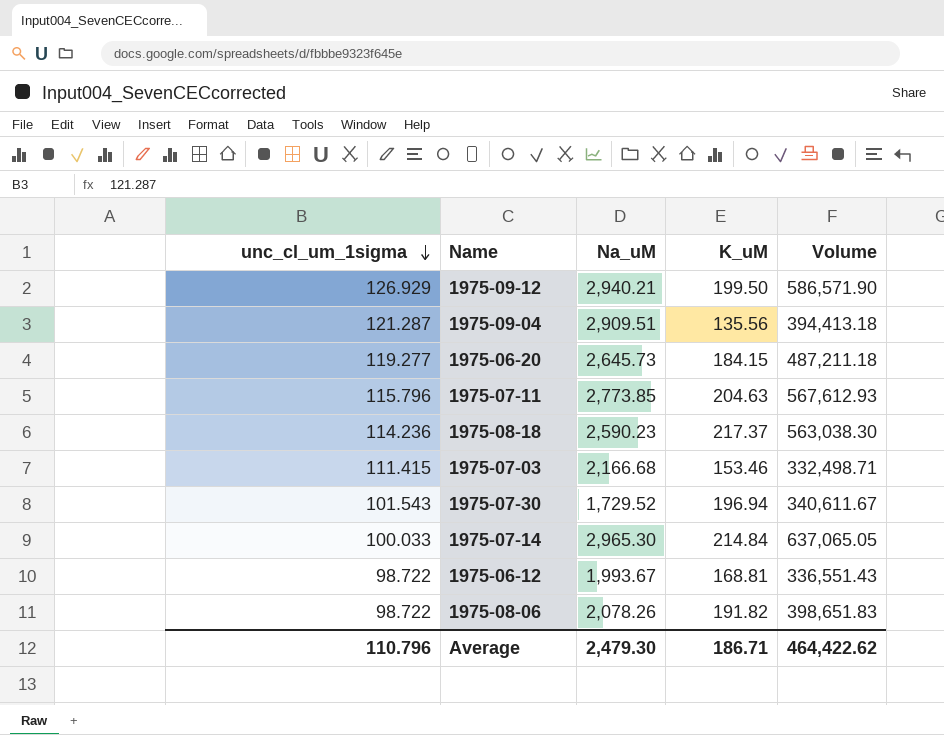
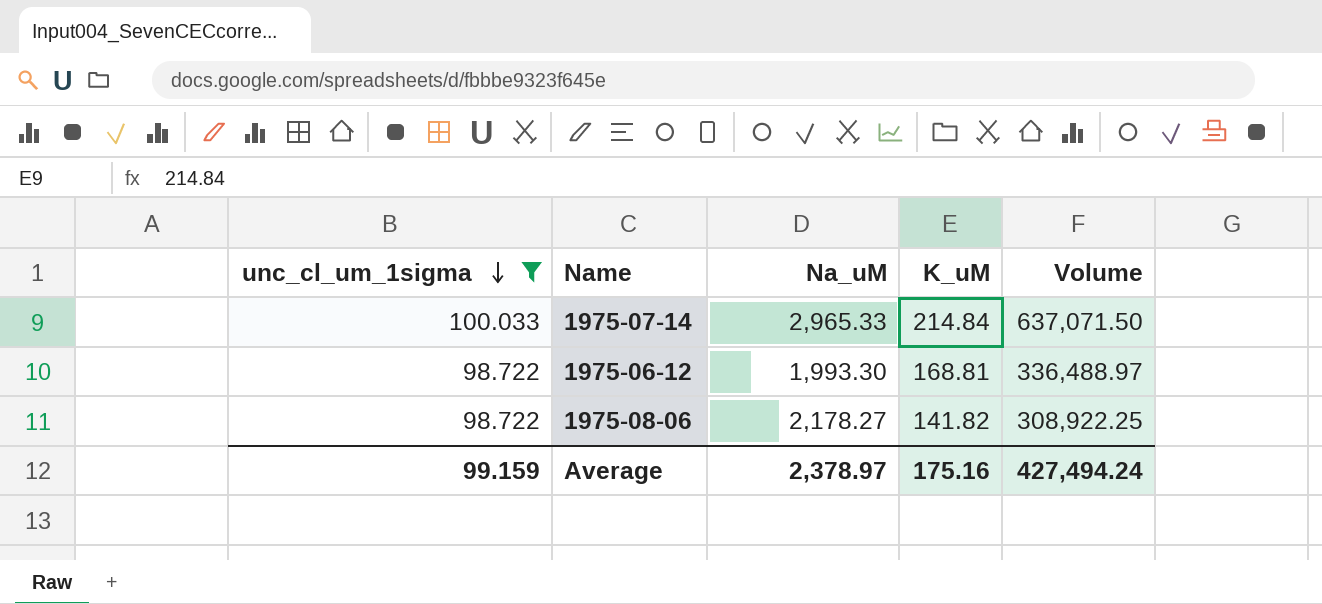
filter: none -> unc_cl_um_1sigma <= 100.033
1975-07-14 | Na_uM: 2,965.30 -> 2,965.33
1975-07-14 | Volume: 637,065.05 -> 637,071.50
1975-06-12 | Na_uM: 1,993.67 -> 1,993.30
1975-06-12 | Volume: 336,551.43 -> 336,488.97
1975-08-06 | Na_uM: 2,078.26 -> 2,178.27
1975-08-06 | K_uM: 191.82 -> 141.82
1975-08-06 | Volume: 398,651.83 -> 308,922.25
Average | unc_cl_um_1sigma: 110.796 -> 99.159
Average | Na_uM: 2,479.30 -> 2,378.97
Average | K_uM: 186.71 -> 175.16
Average | Volume: 464,422.62 -> 427,494.24

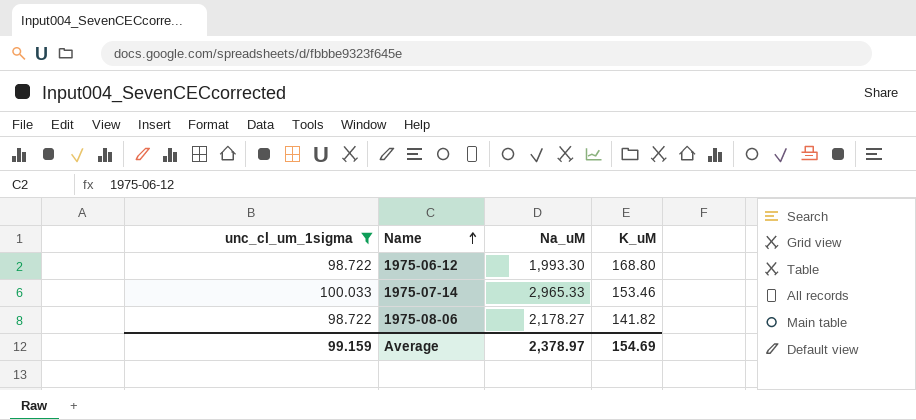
row order: unc_cl_um_1sigma descending -> Name ascending
column Volume | formula: [Na_uM] * [K_uM] -> none
1975-06-12 | K_uM: 168.81 -> 168.80
1975-07-14 | K_uM: 214.84 -> 153.46
Average | K_uM: 175.16 -> 154.69

